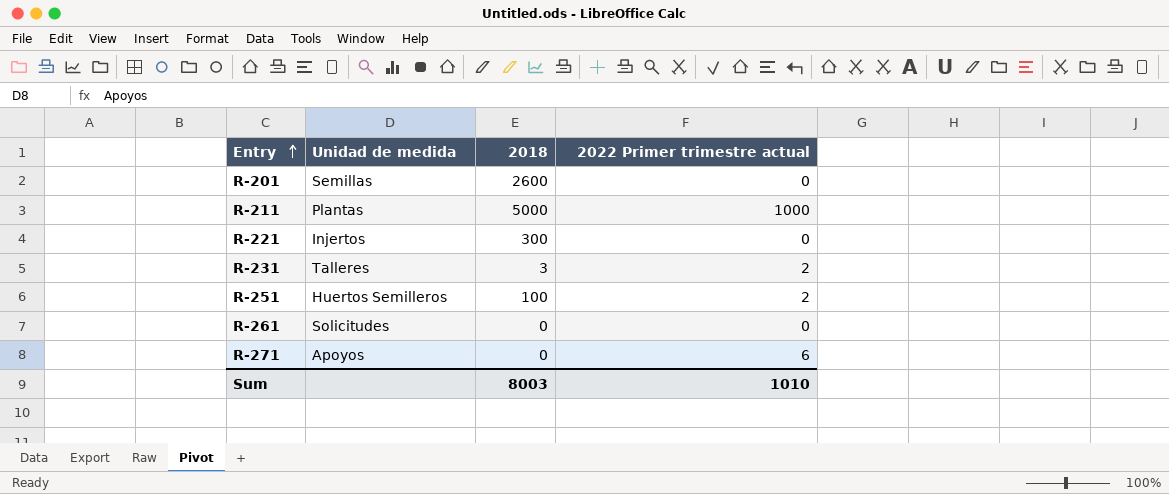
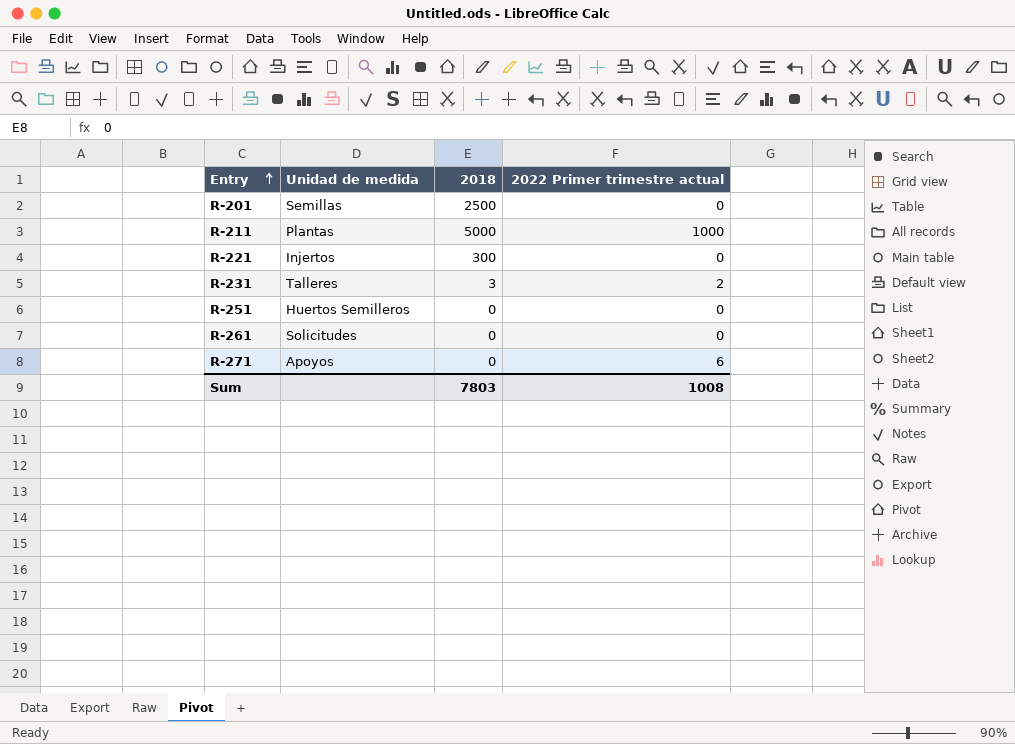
R-201 | 2018: 2600 -> 2500
R-251 | 2018: 100 -> 0
R-251 | 2022 Primer trimestre actual: 2 -> 0
Sum | 2018: 8003 -> 7803
Sum | 2022 Primer trimestre actual: 1010 -> 1008

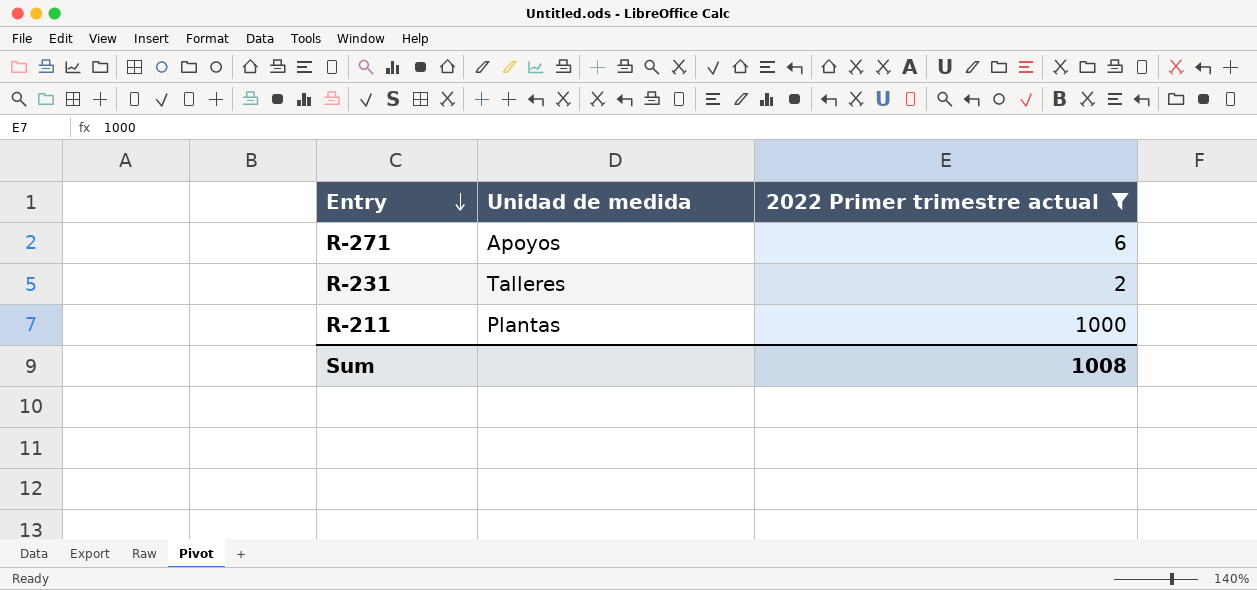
filter: none -> 2022 Primer trimestre actual != 0
row order: Entry ascending -> Entry descending
column 2018 | position: 3 -> none

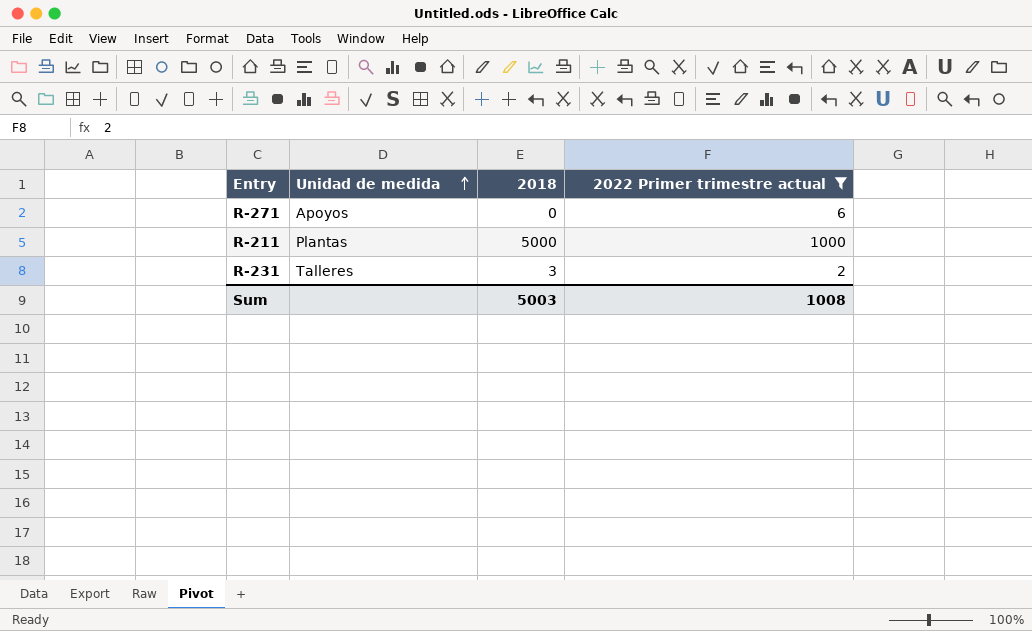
row order: Entry descending -> Unidad de medida ascending
column 2018 | position: none -> 3

